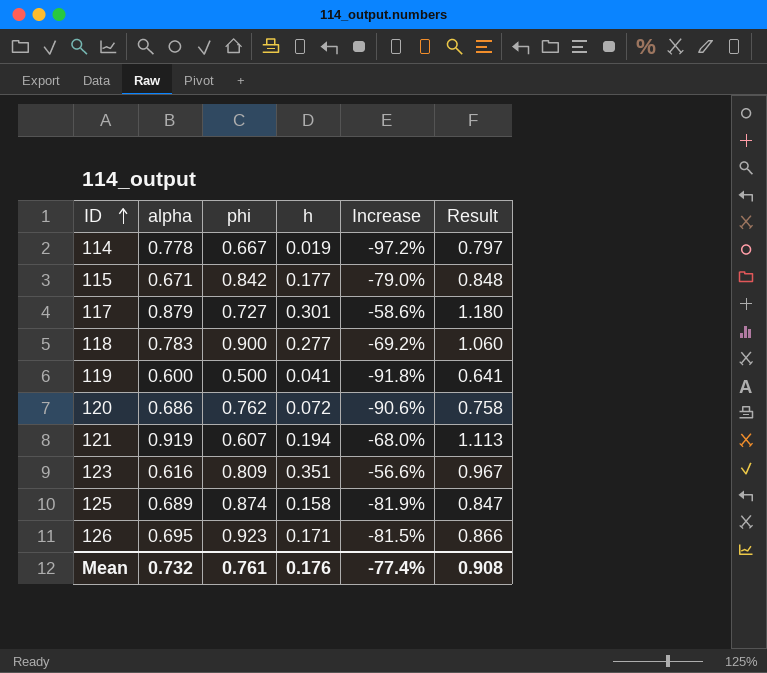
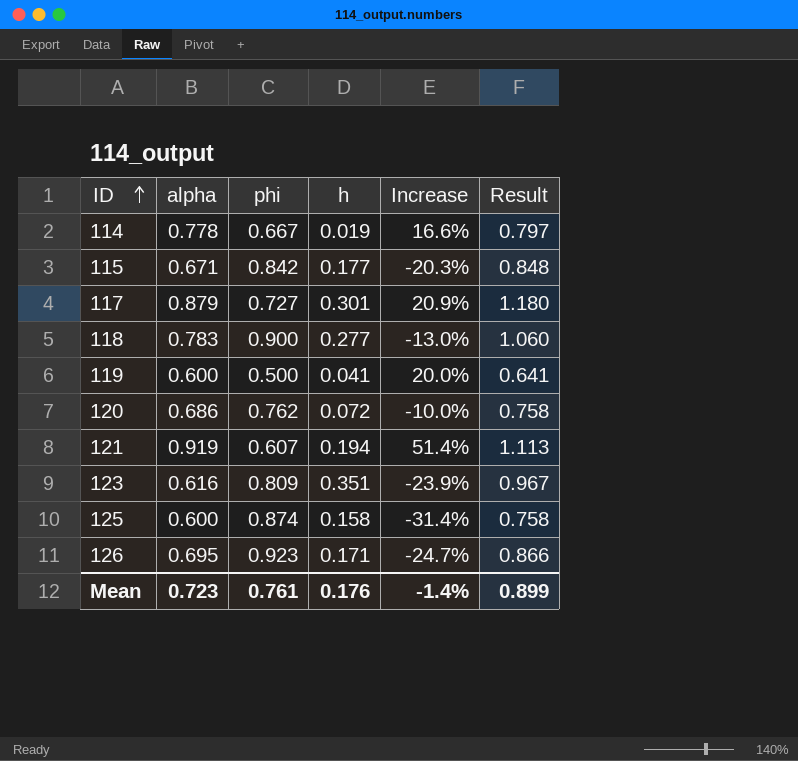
column Increase | formula: ([h] - [phi]) / [phi] -> ([alpha] - [phi]) / [phi]
125 | alpha: 0.689 -> 0.600
125 | Result: 0.847 -> 0.758
Mean | alpha: 0.732 -> 0.723
Mean | Increase: -77.4% -> -1.4%
Mean | Result: 0.908 -> 0.899

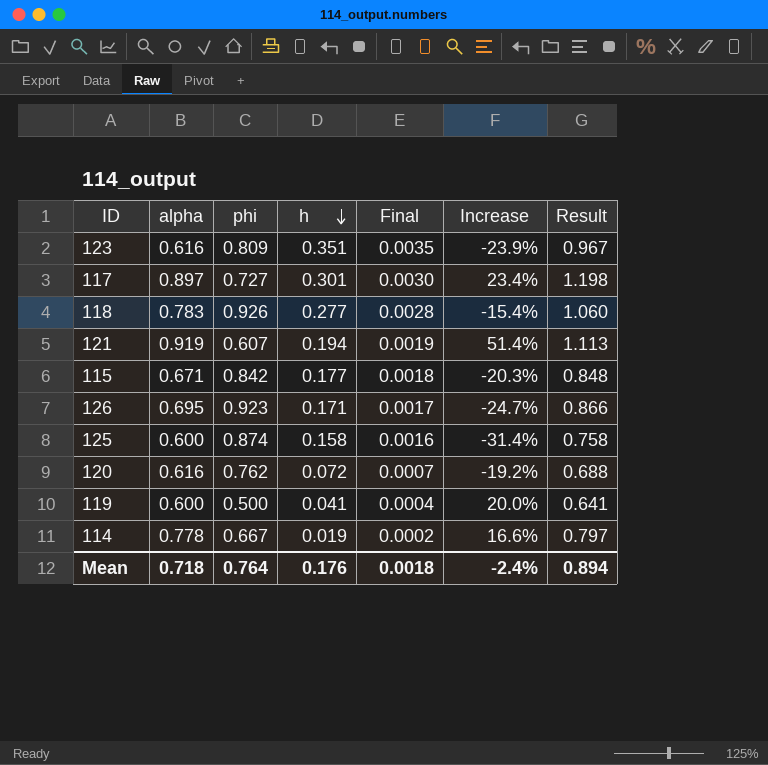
row order: ID ascending -> h descending
column Final | formula: none -> [h] * 0.01
117 | alpha: 0.879 -> 0.897
117 | Increase: 20.9% -> 23.4%
117 | Result: 1.180 -> 1.198
118 | phi: 0.900 -> 0.926
118 | Increase: -13.0% -> -15.4%
120 | alpha: 0.686 -> 0.616
120 | Increase: -10.0% -> -19.2%
120 | Result: 0.758 -> 0.688
Mean | alpha: 0.723 -> 0.718
Mean | phi: 0.761 -> 0.764
Mean | Increase: -1.4% -> -2.4%
Mean | Result: 0.899 -> 0.894

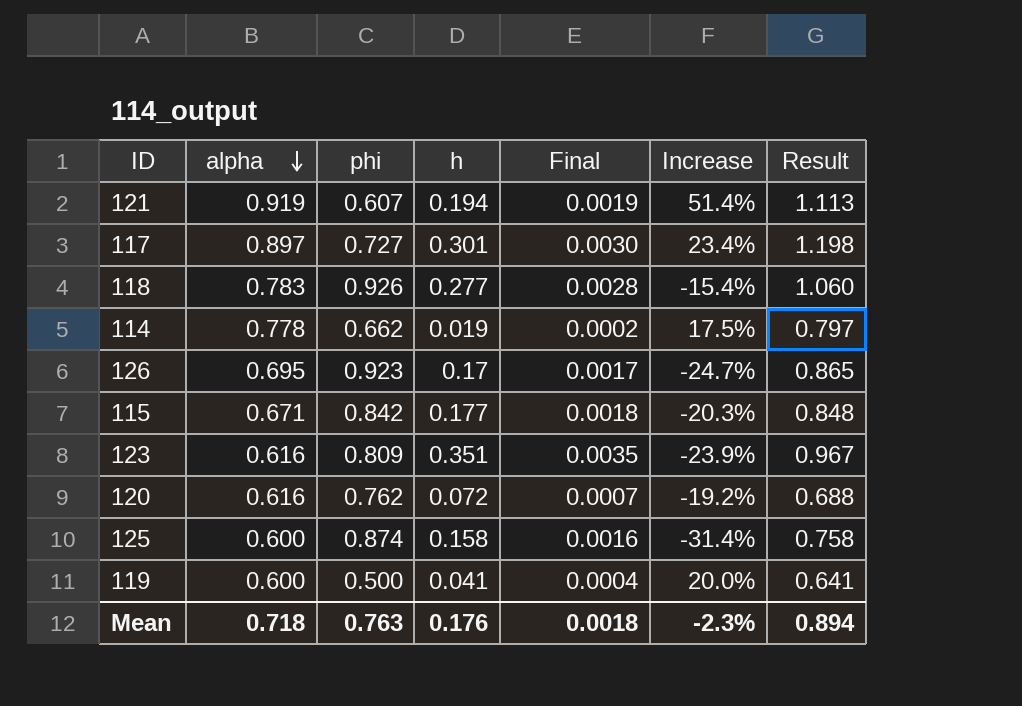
row order: h descending -> alpha descending
114 | phi: 0.667 -> 0.662
114 | Increase: 16.6% -> 17.5%
126 | h: 0.171 -> 0.17
126 | Result: 0.866 -> 0.865
Mean | phi: 0.764 -> 0.763
Mean | Increase: -2.4% -> -2.3%

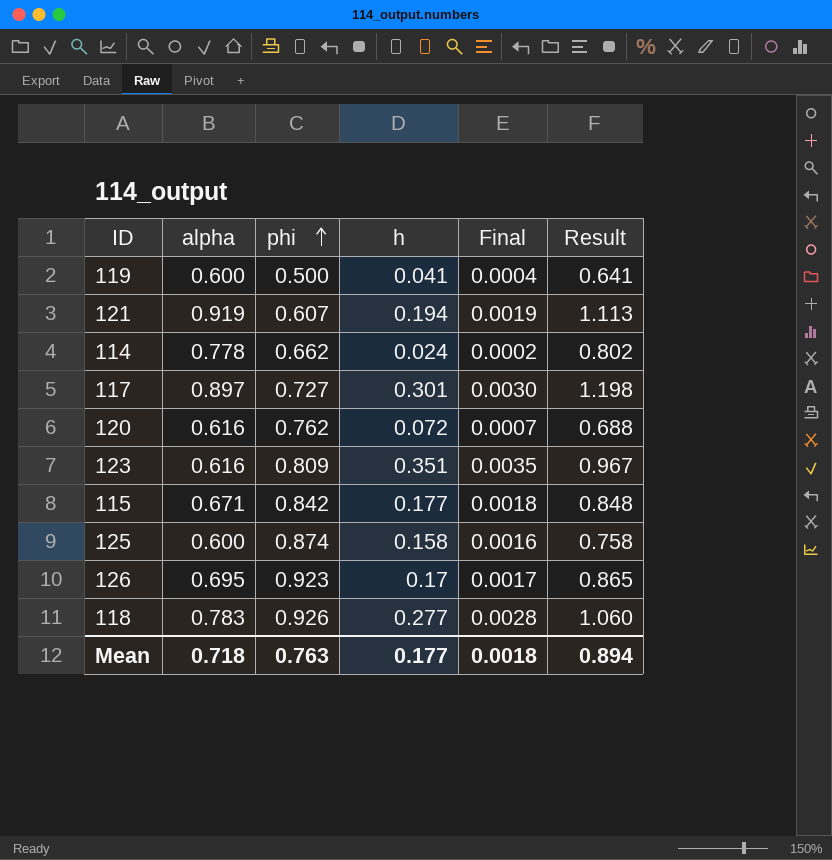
row order: alpha descending -> phi ascending
column Increase | formula: ([alpha] - [phi]) / [phi] -> none
114 | h: 0.019 -> 0.024
114 | Result: 0.797 -> 0.802
Mean | h: 0.176 -> 0.177

